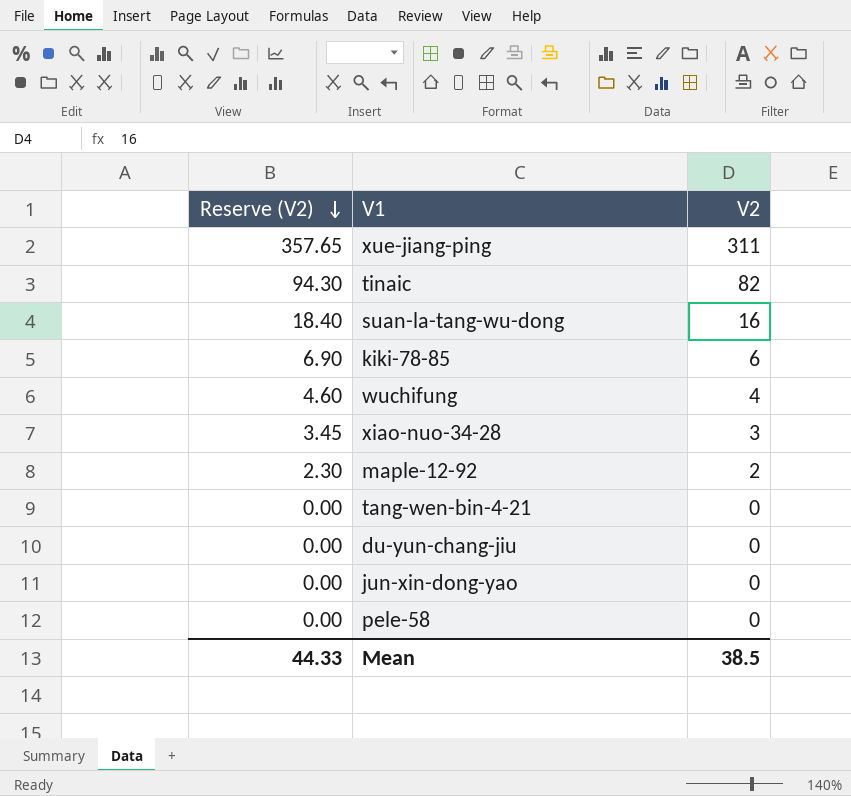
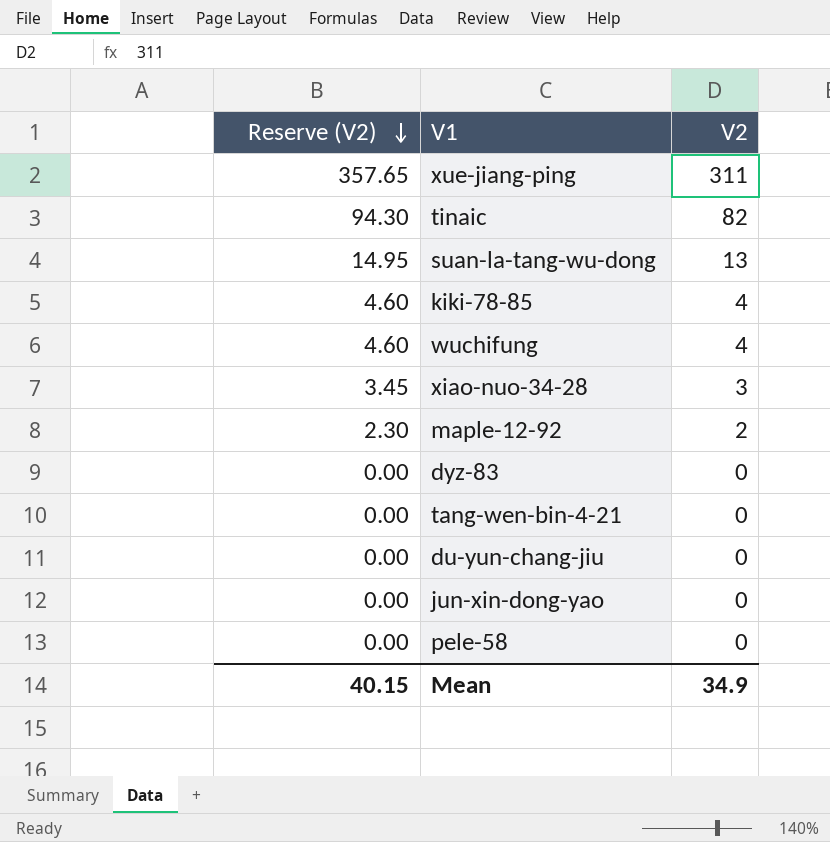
suan-la-tang-wu-dong | Reserve (V2): 18.40 -> 14.95
suan-la-tang-wu-dong | V2: 16 -> 13
kiki-78-85 | Reserve (V2): 6.90 -> 4.60
kiki-78-85 | V2: 6 -> 4
row dyz-83: none -> 0.00 | 0
Mean | Reserve (V2): 44.33 -> 40.15
Mean | V2: 38.5 -> 34.9

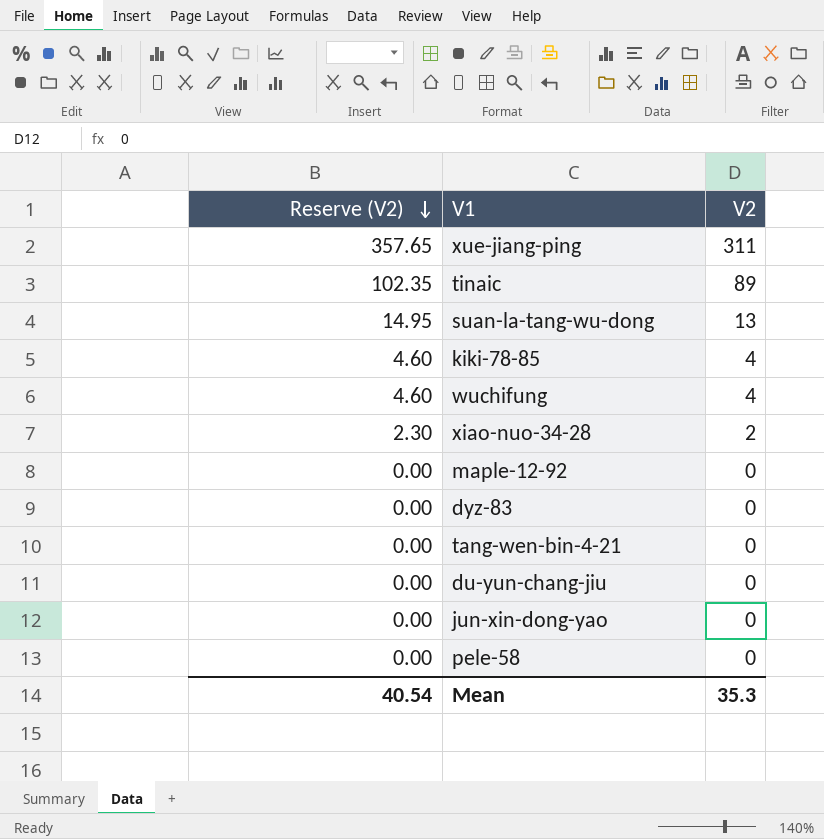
tinaic | Reserve (V2): 94.30 -> 102.35
tinaic | V2: 82 -> 89
xiao-nuo-34-28 | Reserve (V2): 3.45 -> 2.30
xiao-nuo-34-28 | V2: 3 -> 2
maple-12-92 | Reserve (V2): 2.30 -> 0.00
maple-12-92 | V2: 2 -> 0
Mean | Reserve (V2): 40.15 -> 40.54
Mean | V2: 34.9 -> 35.3

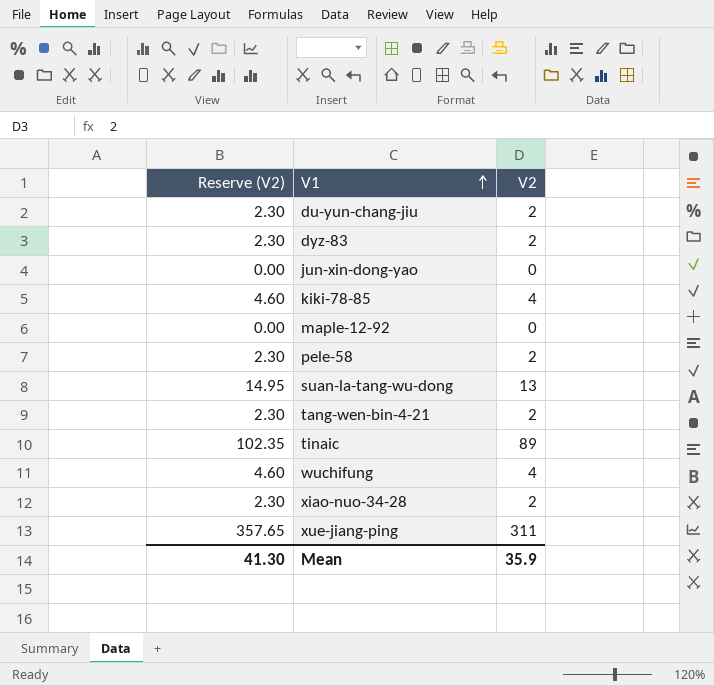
row order: Reserve (V2) descending -> V1 ascending
du-yun-chang-jiu | Reserve (V2): 0.00 -> 2.30
du-yun-chang-jiu | V2: 0 -> 2
dyz-83 | Reserve (V2): 0.00 -> 2.30
dyz-83 | V2: 0 -> 2
pele-58 | Reserve (V2): 0.00 -> 2.30
pele-58 | V2: 0 -> 2
tang-wen-bin-4-21 | Reserve (V2): 0.00 -> 2.30
tang-wen-bin-4-21 | V2: 0 -> 2
Mean | Reserve (V2): 40.54 -> 41.30
Mean | V2: 35.3 -> 35.9

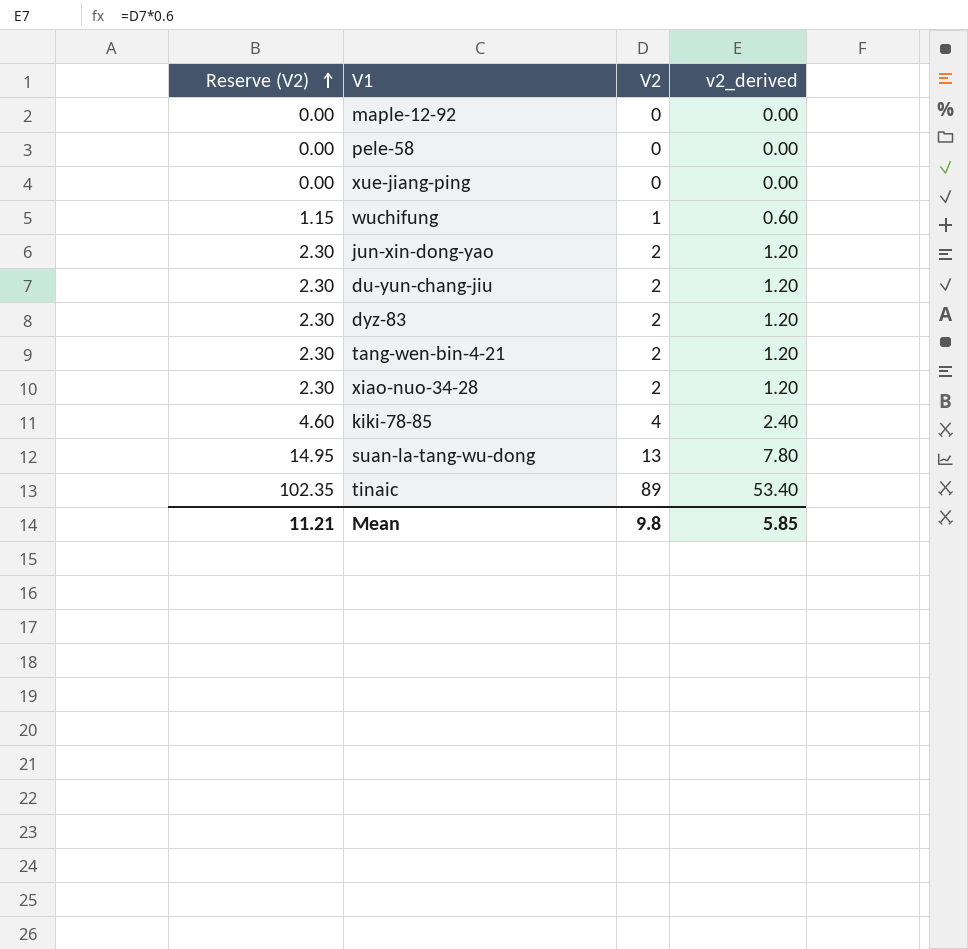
row order: V1 ascending -> Reserve (V2) ascending
column v2_derived | formula: none -> [V2] * 0.6
pele-58 | Reserve (V2): 2.30 -> 0.00
pele-58 | V2: 2 -> 0
xue-jiang-ping | Reserve (V2): 357.65 -> 0.00
xue-jiang-ping | V2: 311 -> 0
wuchifung | Reserve (V2): 4.60 -> 1.15
wuchifung | V2: 4 -> 1
jun-xin-dong-yao | Reserve (V2): 0.00 -> 2.30
jun-xin-dong-yao | V2: 0 -> 2
Mean | Reserve (V2): 41.30 -> 11.21
Mean | V2: 35.9 -> 9.8

